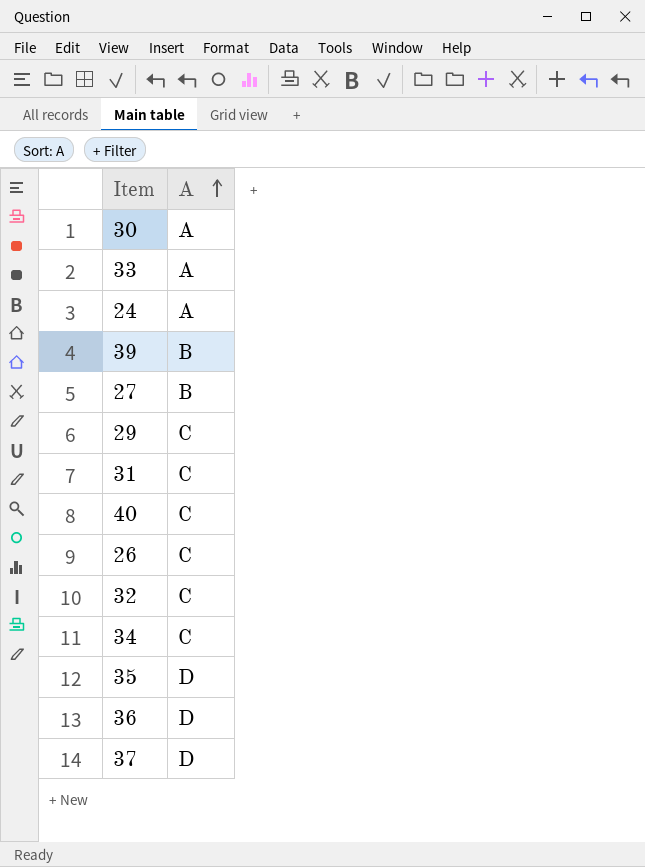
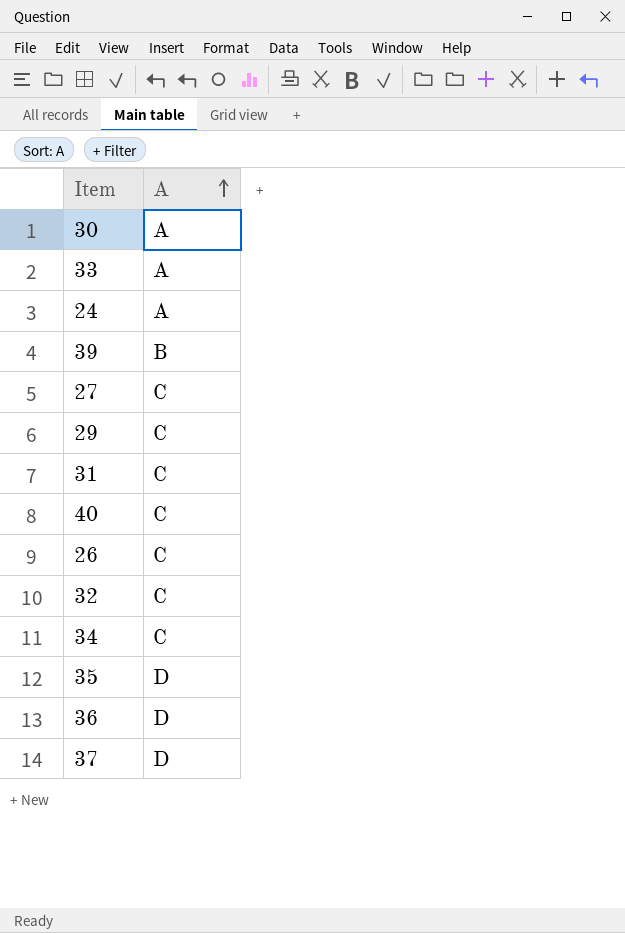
27 | A: B -> C

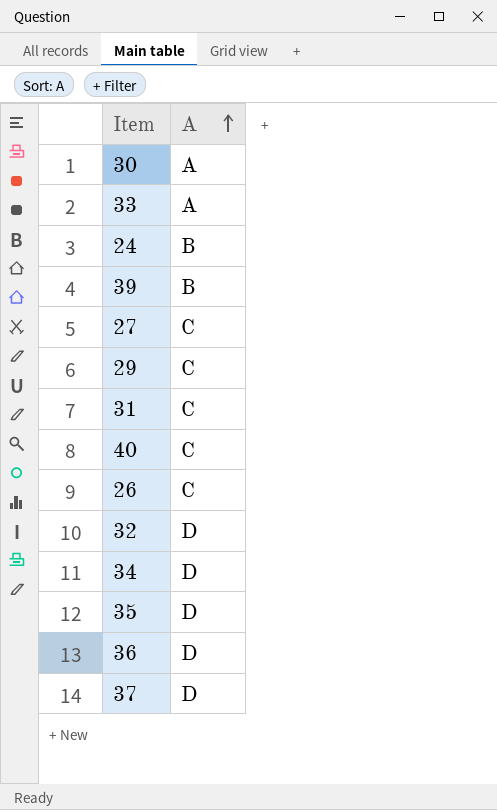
24 | A: A -> B
32 | A: C -> D
34 | A: C -> D

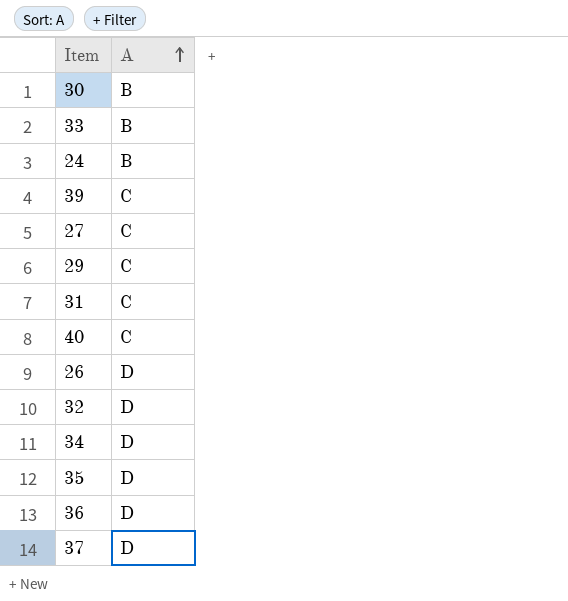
30 | A: A -> B
33 | A: A -> B
39 | A: B -> C
26 | A: C -> D

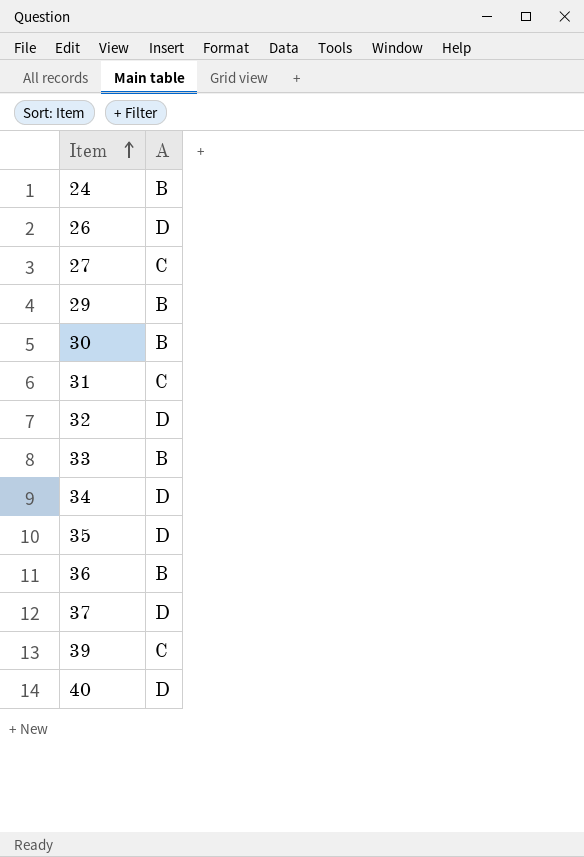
row order: A ascending -> Item ascending
29 | A: C -> B
36 | A: D -> B
40 | A: C -> D

